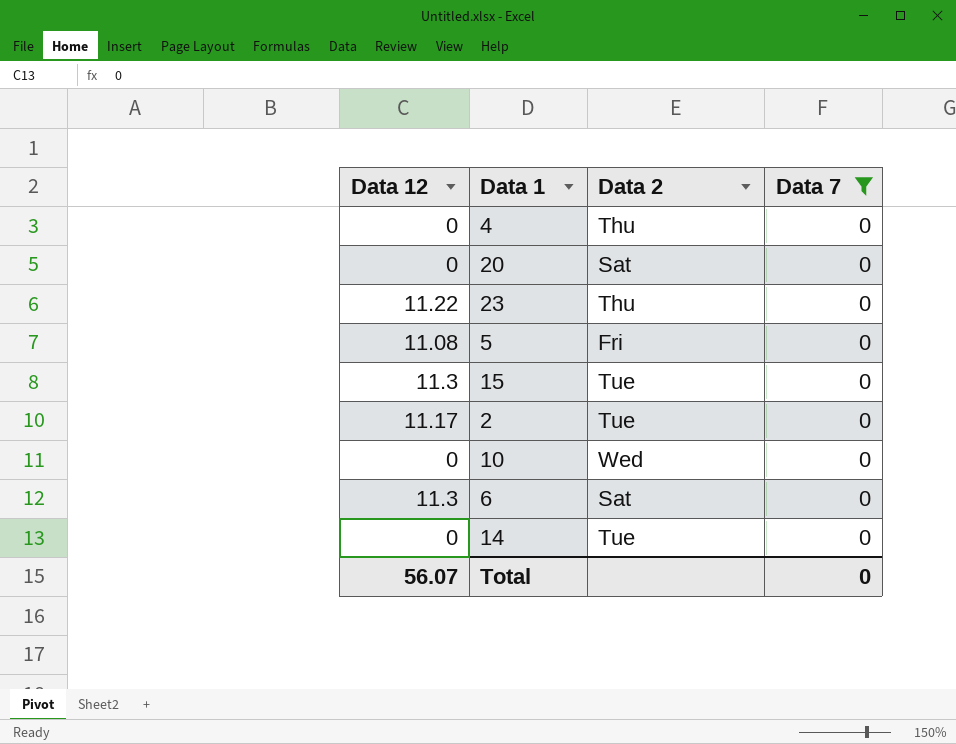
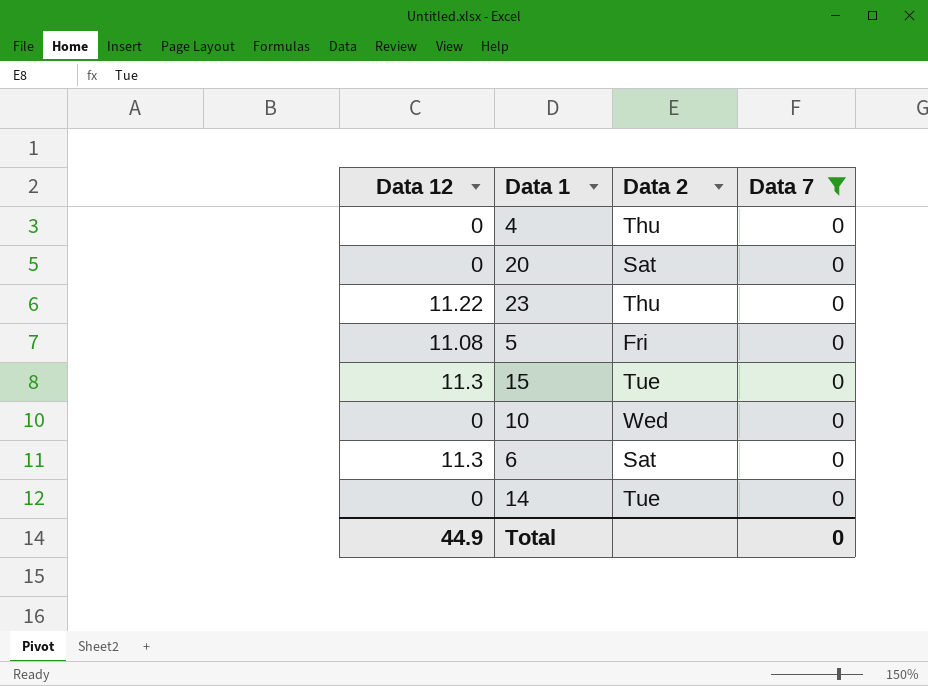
row 2: 11.17 | Tue | 0 -> none
Total | Data 12: 56.07 -> 44.9

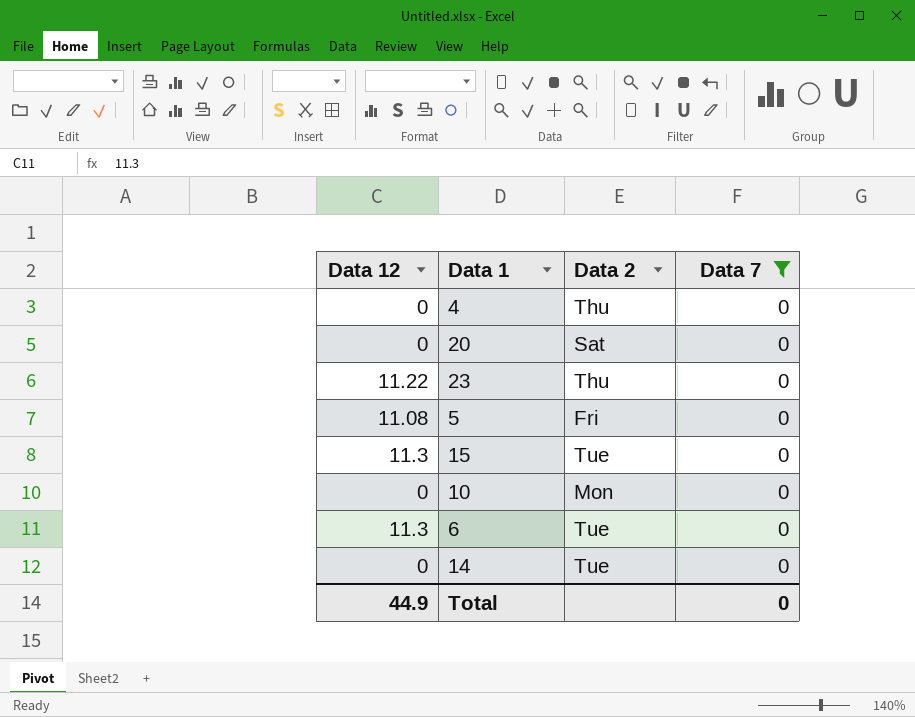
10 | Data 2: Wed -> Mon
6 | Data 2: Sat -> Tue

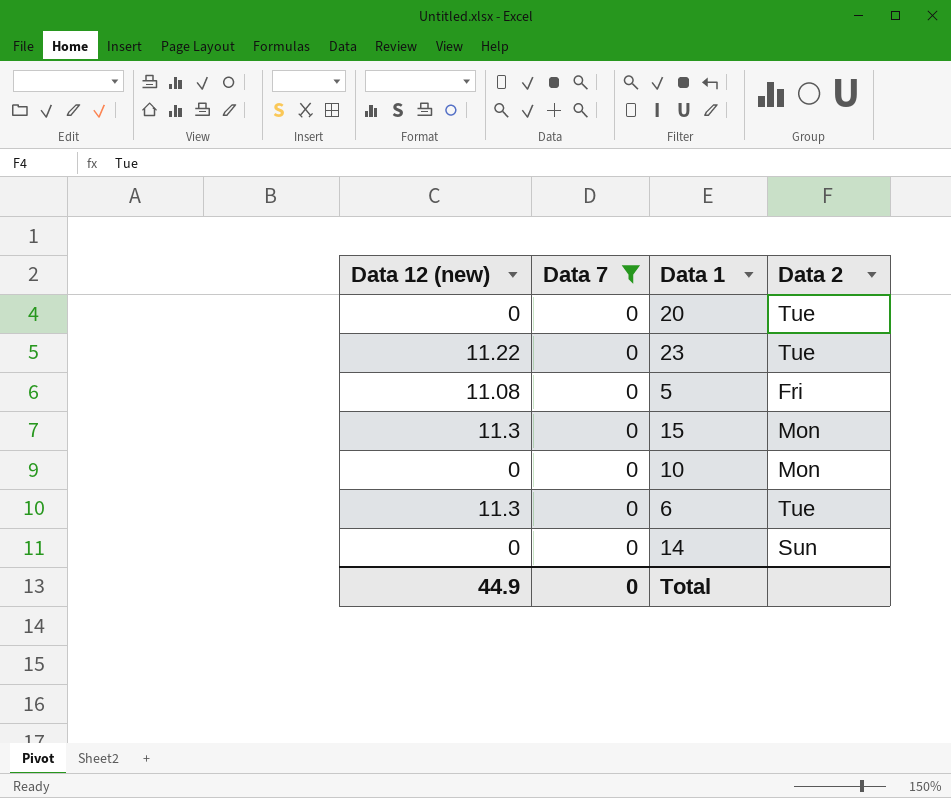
column name: Data 12 -> Data 12 (new)
column Data 7 | position: 4 -> 2
row 4: 0 | Thu | 0 -> none
20 | Data 2: Sat -> Tue
23 | Data 2: Thu -> Tue
15 | Data 2: Tue -> Mon
14 | Data 2: Tue -> Sun

